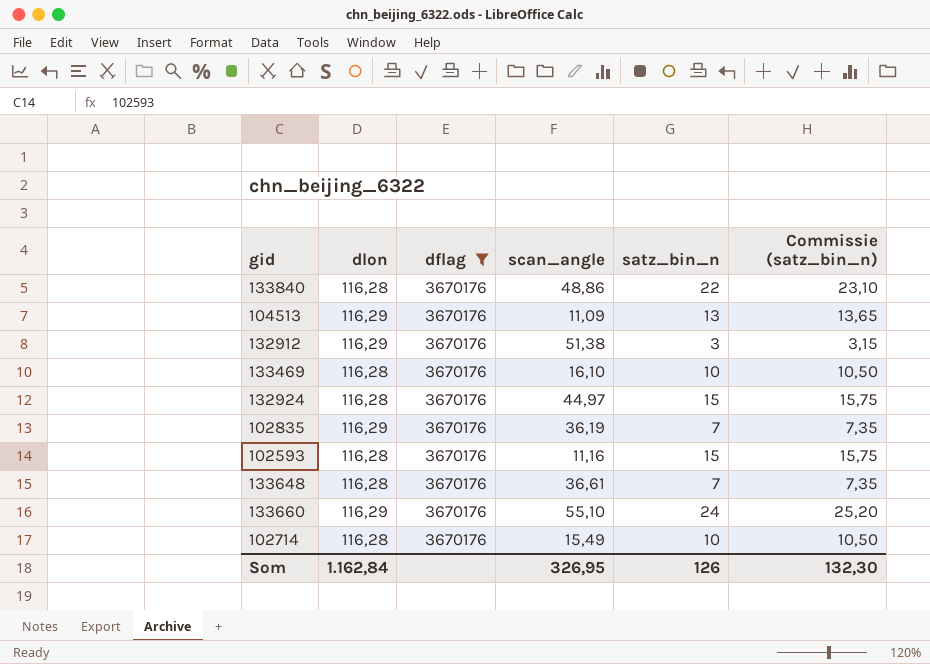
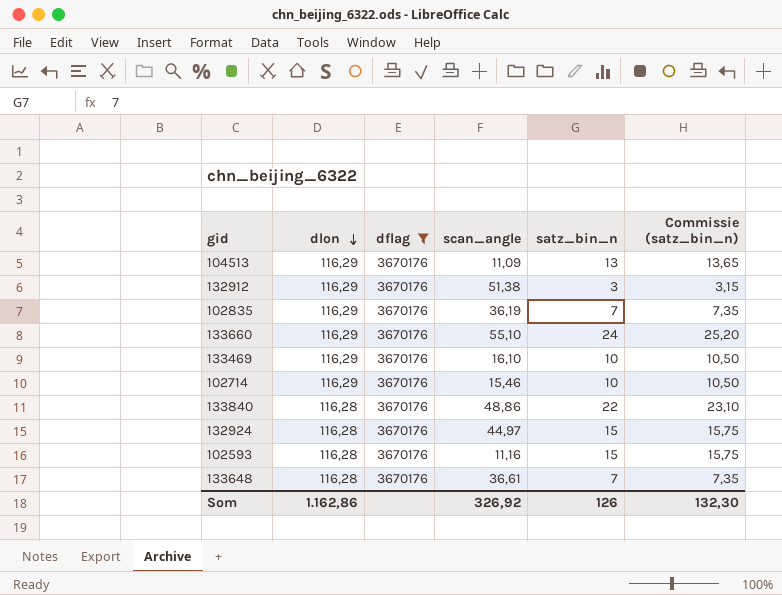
row order: none -> dlon descending
133469 | dlon: 116,28 -> 116,29
102714 | dlon: 116,28 -> 116,29
102714 | scan_angle: 15,49 -> 15,46
Som | dlon: 1.162,84 -> 1.162,86
Som | scan_angle: 326,95 -> 326,92

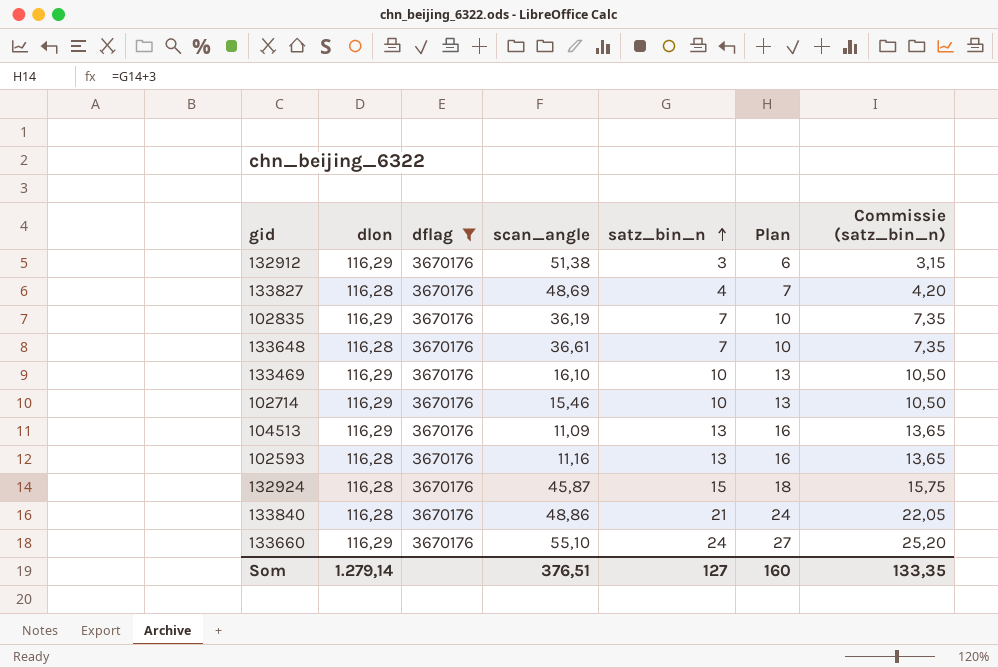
row order: dlon descending -> satz_bin_n ascending
column Plan | formula: none -> [satz_bin_n] + 3
row 133827: none -> 116,28 | 3670176 | 48,69 | 4 | 7 | 4,20
102593 | satz_bin_n: 15 -> 13
102593 | Commissie (satz_bin_n): 15,75 -> 13,65
132924 | scan_angle: 44,97 -> 45,87
133840 | satz_bin_n: 22 -> 21
133840 | Commissie (satz_bin_n): 23,10 -> 22,05
Som | dlon: 1.162,86 -> 1.279,14
Som | scan_angle: 326,92 -> 376,51
Som | satz_bin_n: 126 -> 127
Som | Commissie (satz_bin_n): 132,30 -> 133,35

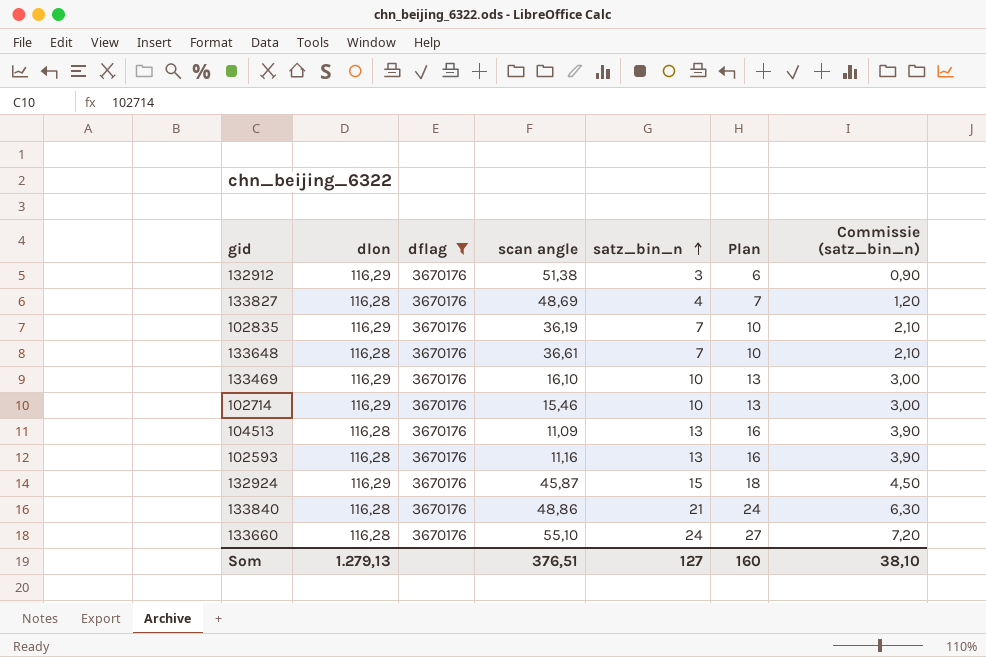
column name: scan_angle -> scan angle
column Commissie (satz_bin_n) | formula: [satz_bin_n] * 1,05 -> [satz_bin_n] * 0,3
104513 | dlon: 116,29 -> 116,28
132924 | dlon: 116,28 -> 116,29
133660 | dlon: 116,29 -> 116,28
Som | dlon: 1.279,14 -> 1.279,13
Som | Commissie (satz_bin_n): 133,35 -> 38,10

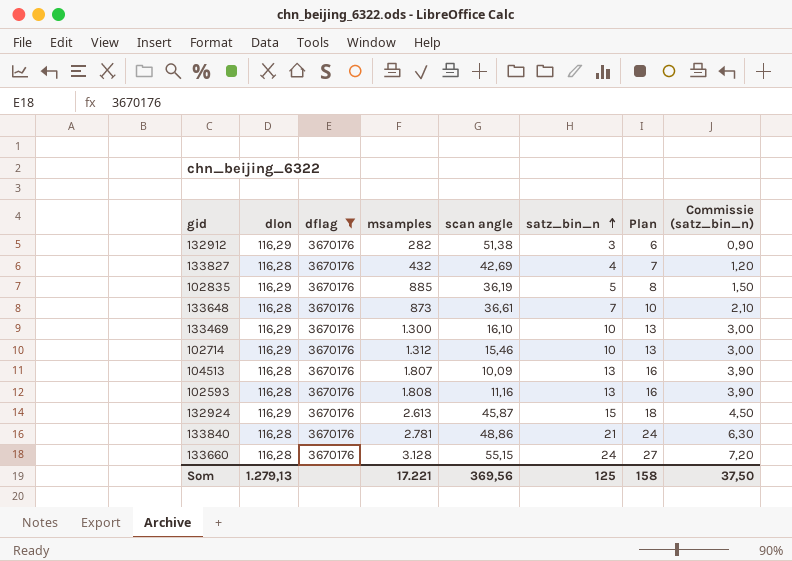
column msamples | position: none -> 4
133827 | scan angle: 48,69 -> 42,69
102835 | satz_bin_n: 7 -> 5
102835 | Plan: 10 -> 8
102835 | Commissie (satz_bin_n): 2,10 -> 1,50
104513 | scan angle: 11,09 -> 10,09
133660 | scan angle: 55,10 -> 55,15
Som | scan angle: 376,51 -> 369,56
Som | satz_bin_n: 127 -> 125
Som | Plan: 160 -> 158
Som | Commissie (satz_bin_n): 38,10 -> 37,50

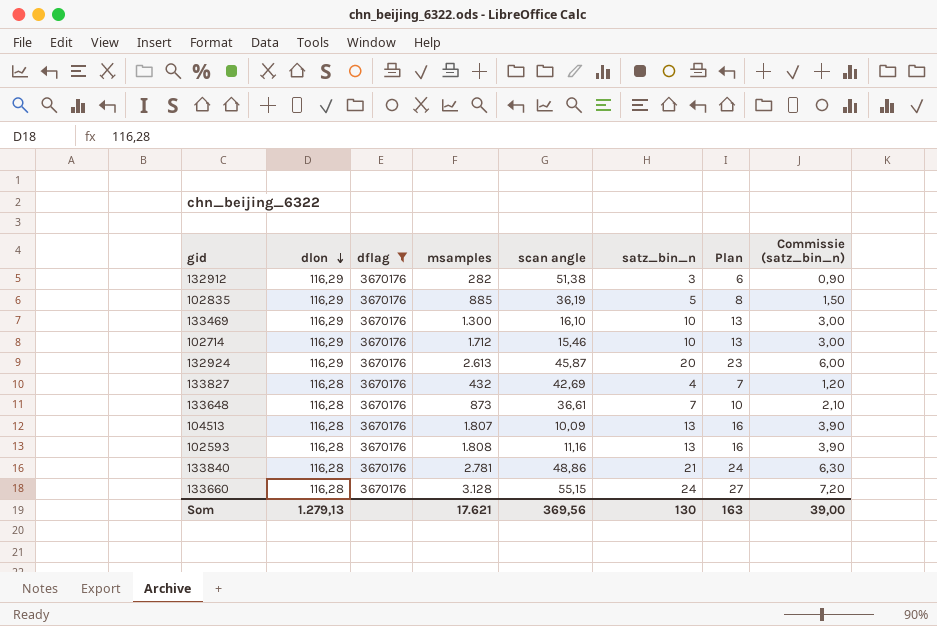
row order: satz_bin_n ascending -> dlon descending
102714 | msamples: 1.312 -> 1.712
132924 | satz_bin_n: 15 -> 20
132924 | Plan: 18 -> 23
132924 | Commissie (satz_bin_n): 4,50 -> 6,00
Som | msamples: 17.221 -> 17.621
Som | satz_bin_n: 125 -> 130
Som | Plan: 158 -> 163
Som | Commissie (satz_bin_n): 37,50 -> 39,00

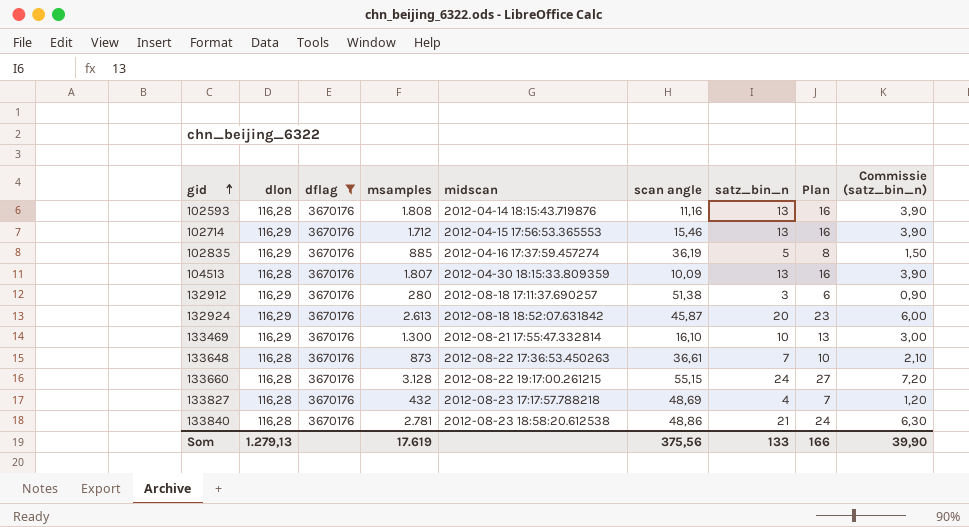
row order: dlon descending -> gid ascending
column midscan | position: none -> 5
102714 | satz_bin_n: 10 -> 13
102714 | Plan: 13 -> 16
102714 | Commissie (satz_bin_n): 3,00 -> 3,90
132912 | msamples: 282 -> 280
133827 | scan angle: 42,69 -> 48,69
Som | msamples: 17.621 -> 17.619
Som | scan angle: 369,56 -> 375,56
Som | satz_bin_n: 130 -> 133
Som | Plan: 163 -> 166
Som | Commissie (satz_bin_n): 39,00 -> 39,90

